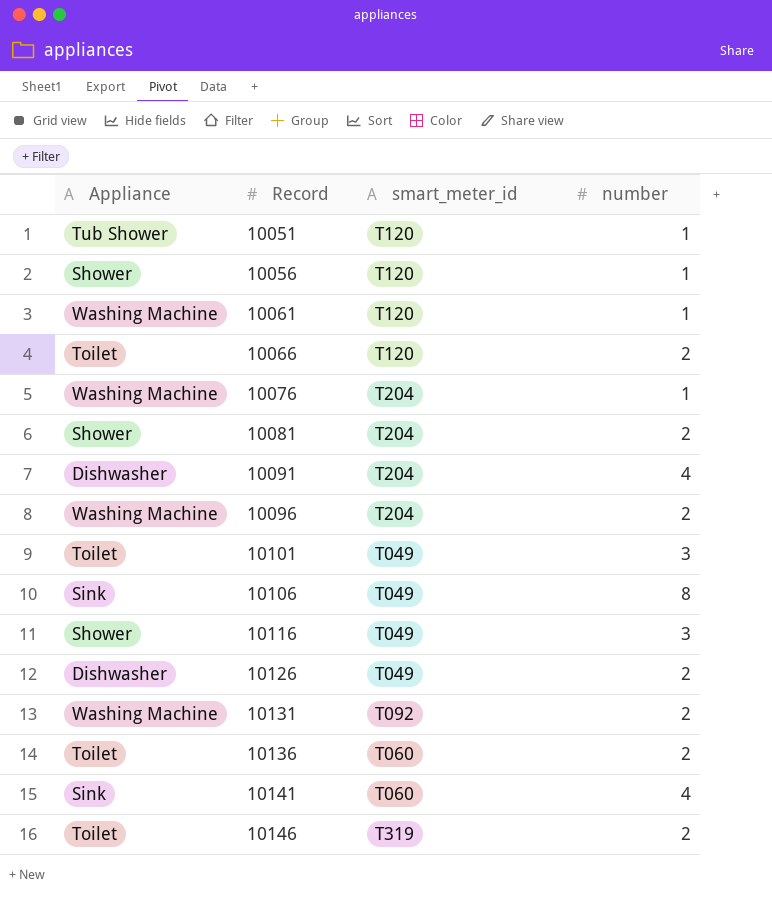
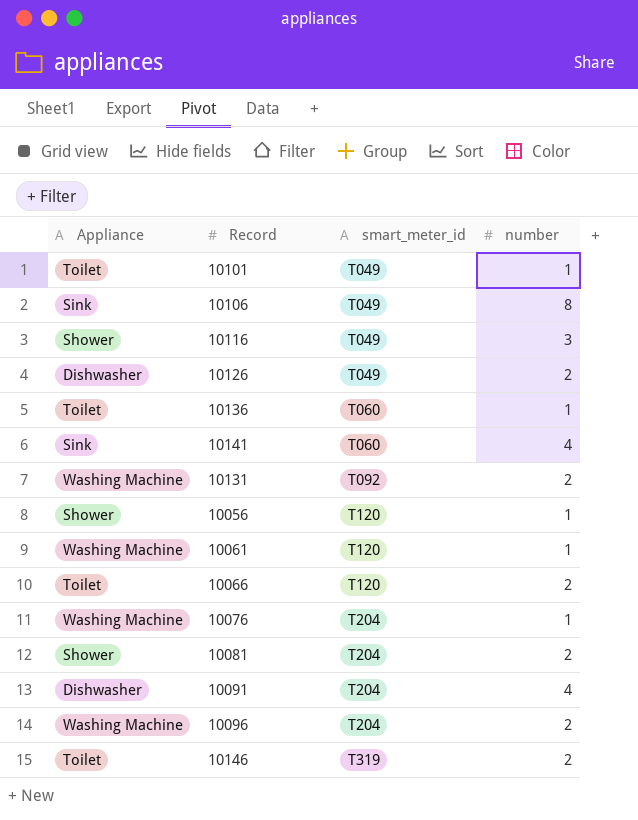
row order: Record ascending -> smart_meter_id ascending
row 10051: Tub Shower | T120 | 1 -> none
10101 | number: 3 -> 1
10136 | number: 2 -> 1

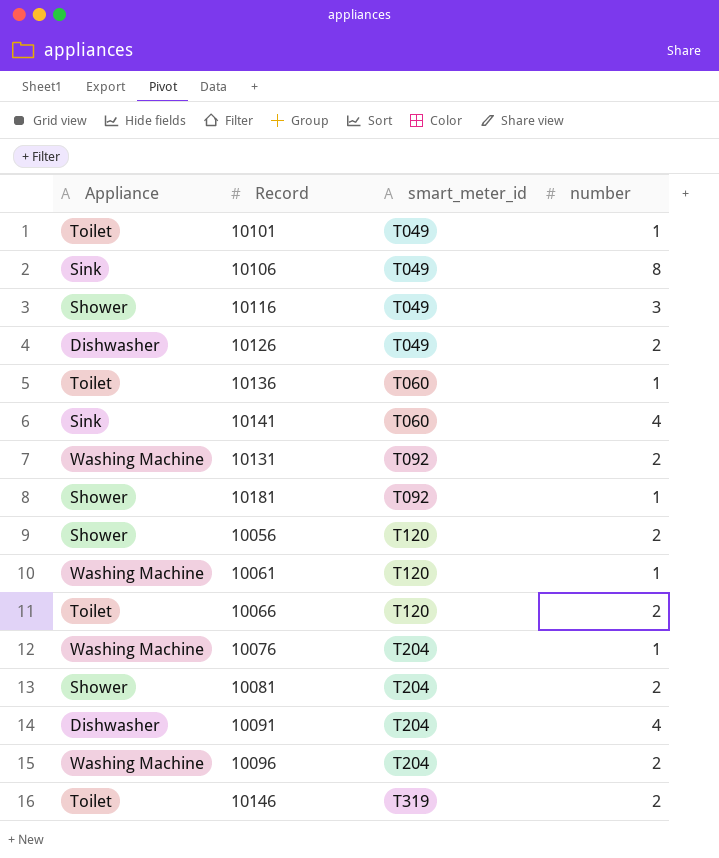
row 10181: none -> Shower | T092 | 1
10056 | number: 1 -> 2

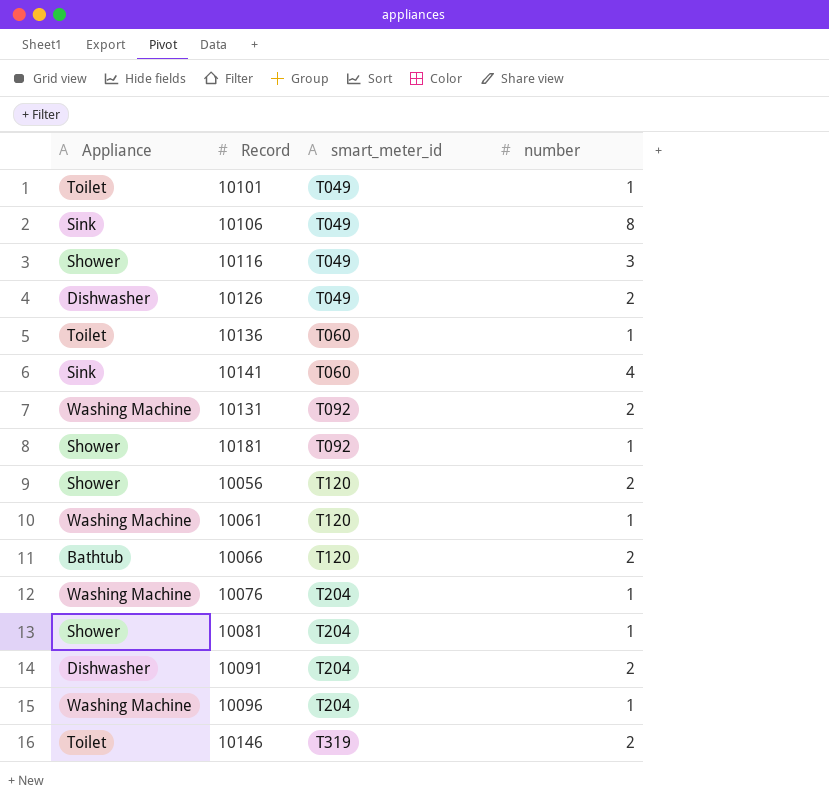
10066 | Appliance: Toilet -> Bathtub
10081 | number: 2 -> 1
10091 | number: 4 -> 2
10096 | number: 2 -> 1

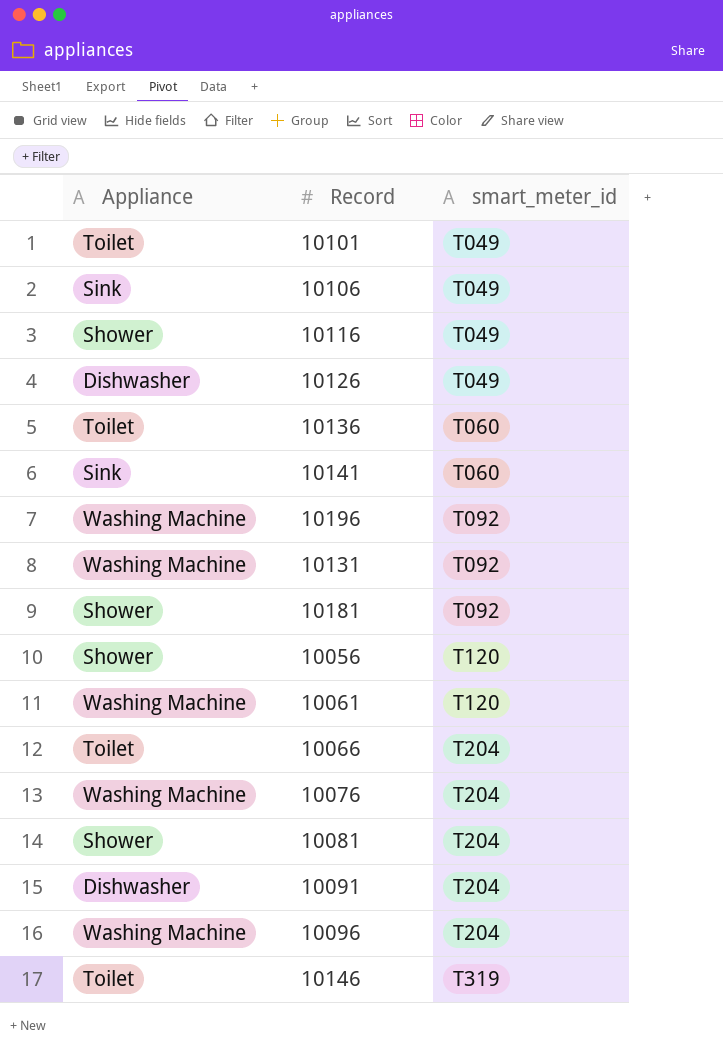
column number | position: 4 -> none
row 10196: none -> Washing Machine | T092
10066 | Appliance: Bathtub -> Toilet
10066 | smart_meter_id: T120 -> T204

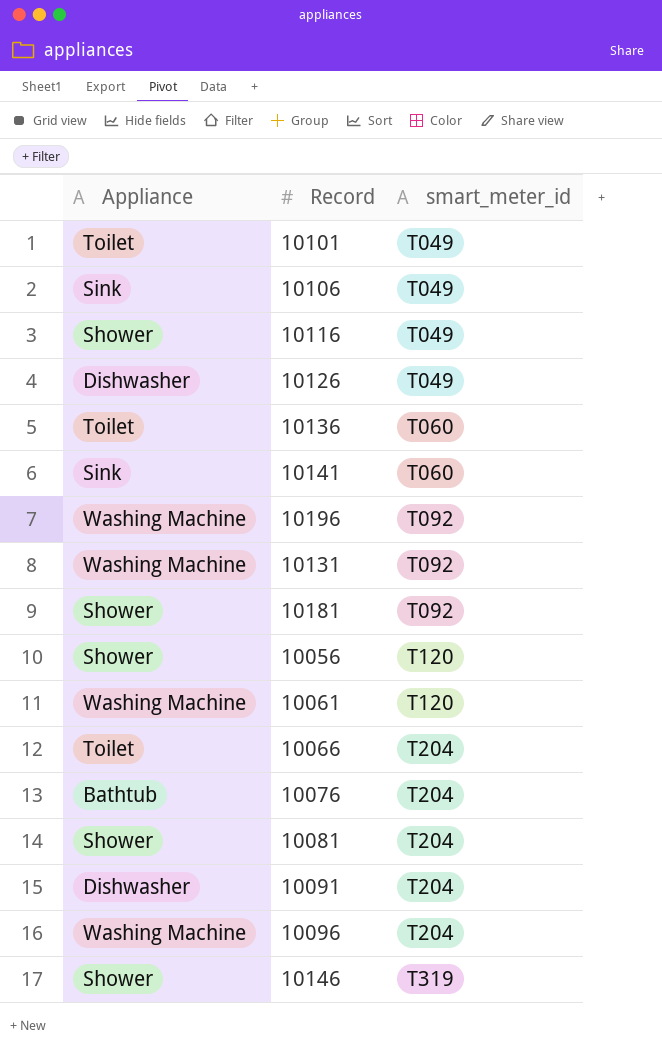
10076 | Appliance: Washing Machine -> Bathtub
10146 | Appliance: Toilet -> Shower

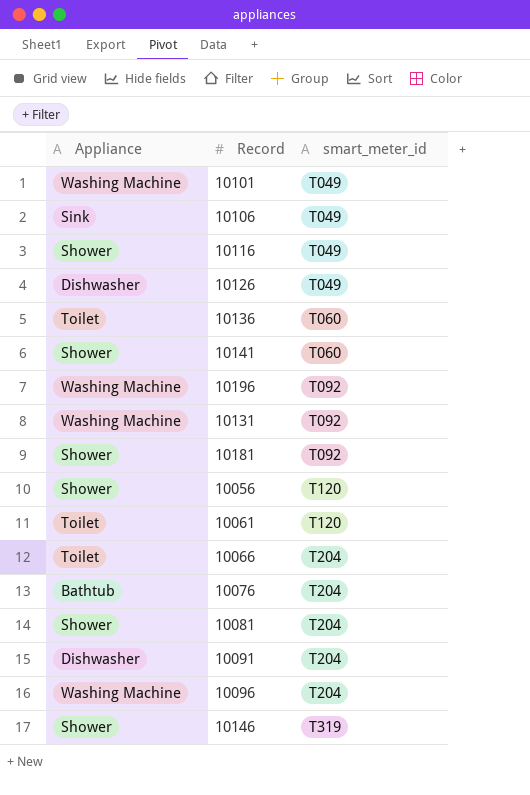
10101 | Appliance: Toilet -> Washing Machine
10141 | Appliance: Sink -> Shower
10061 | Appliance: Washing Machine -> Toilet

